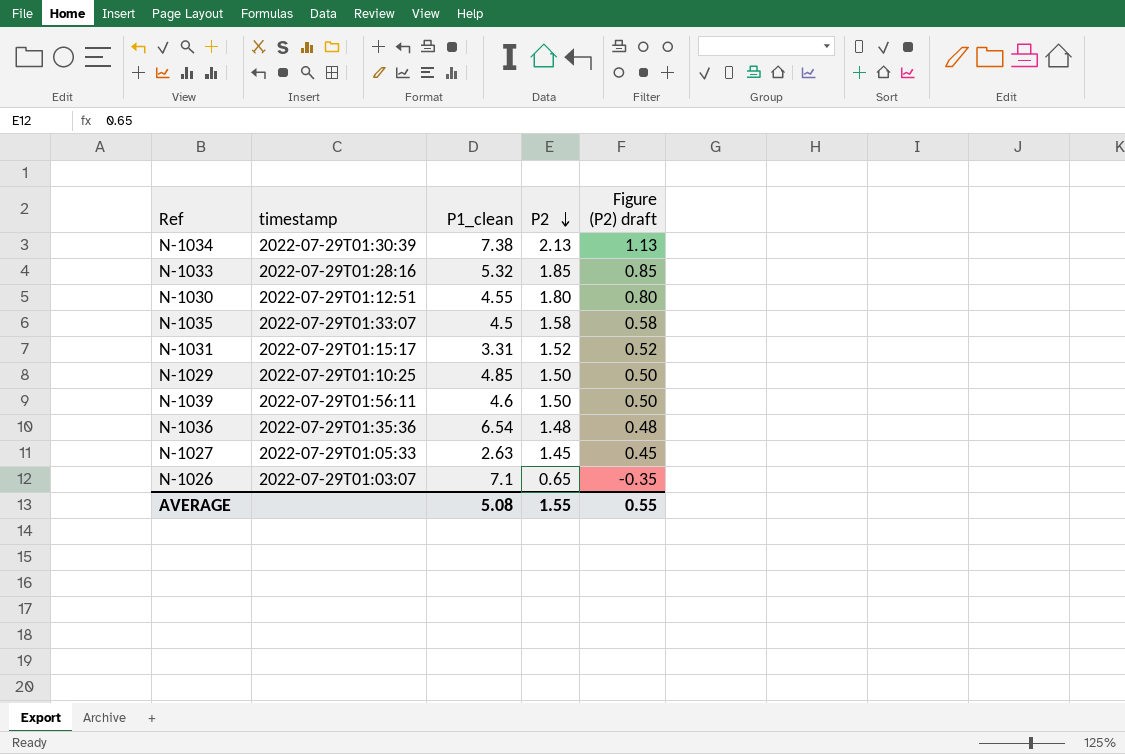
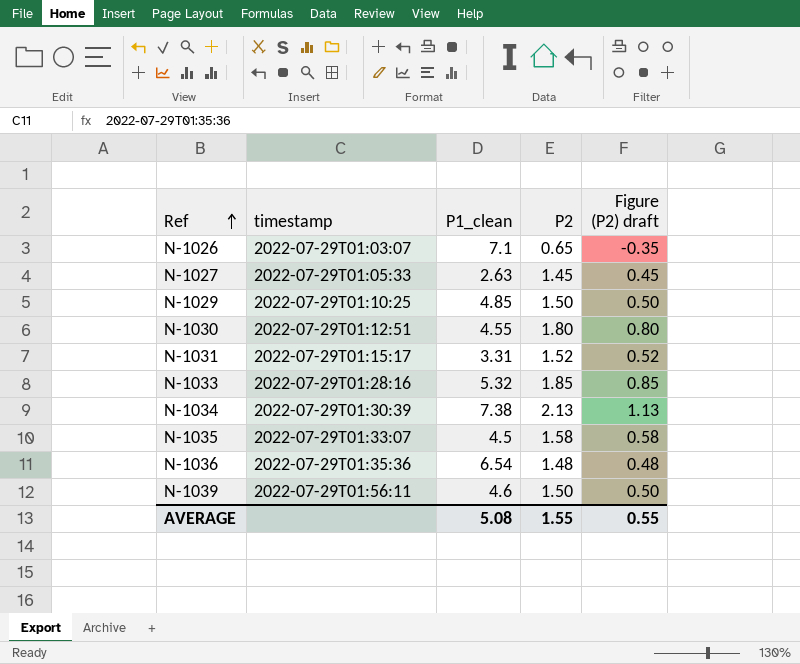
row order: P2 descending -> Ref ascending

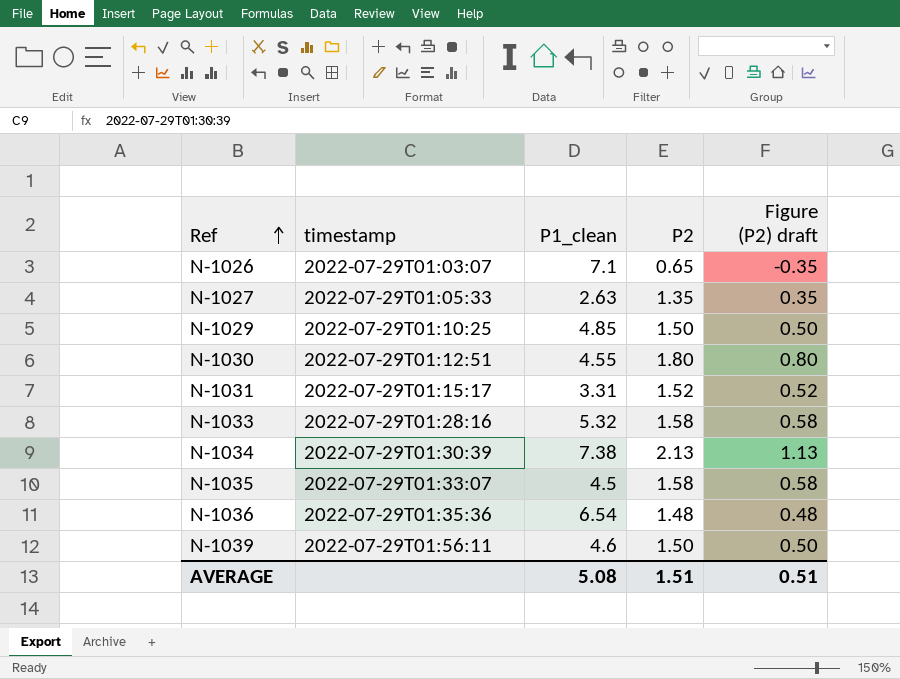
N-1027 | P2: 1.45 -> 1.35
N-1027 | Figure (P2) draft: 0.45 -> 0.35
N-1033 | P2: 1.85 -> 1.58
N-1033 | Figure (P2) draft: 0.85 -> 0.58
AVERAGE | P2: 1.55 -> 1.51
AVERAGE | Figure (P2) draft: 0.55 -> 0.51

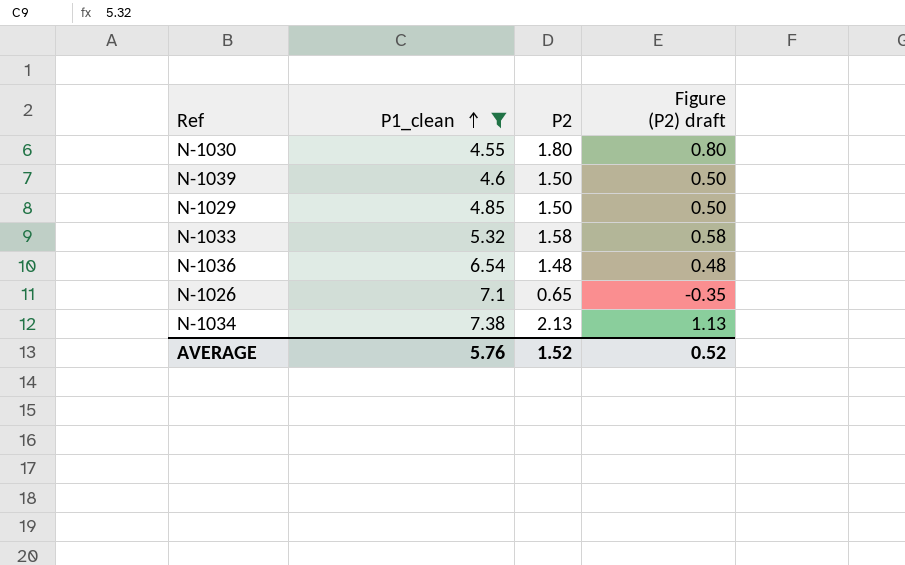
filter: none -> P1_clean >= 4.55
row order: Ref ascending -> P1_clean ascending
column timestamp | position: 2 -> none
AVERAGE | P1_clean: 5.08 -> 5.76
AVERAGE | P2: 1.51 -> 1.52
AVERAGE | Figure (P2) draft: 0.51 -> 0.52

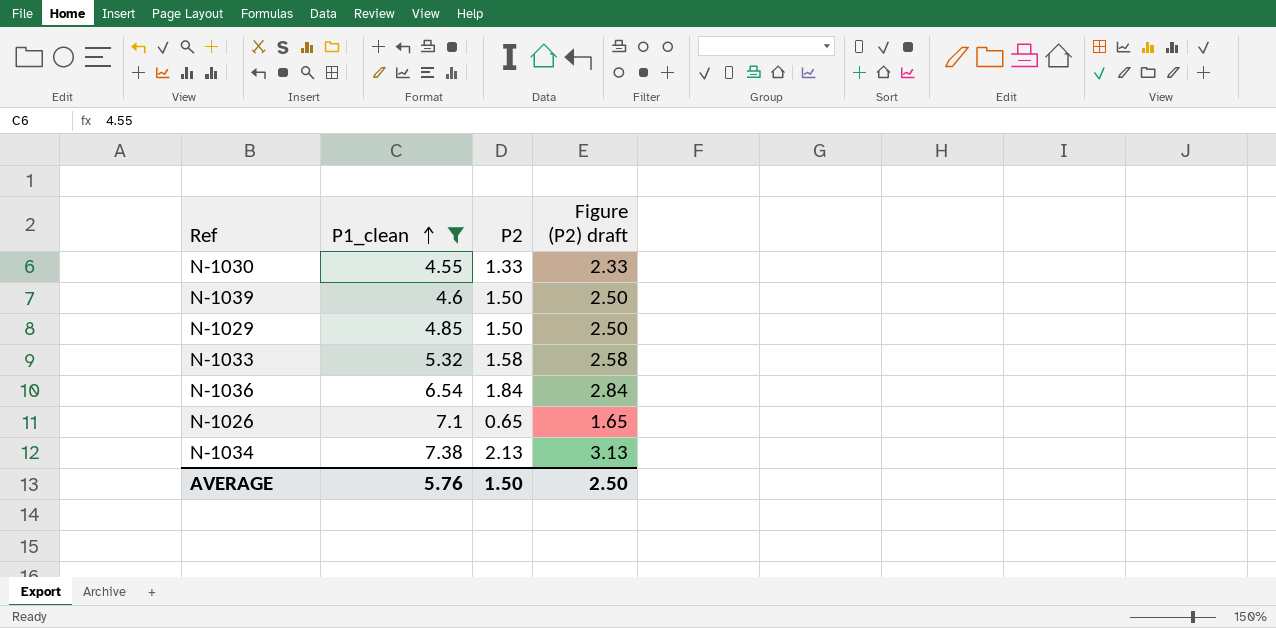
column Figure (P2) draft | formula: [P2] - 1 -> [P2] + 1
N-1030 | P2: 1.80 -> 1.33
N-1036 | P2: 1.48 -> 1.84
AVERAGE | P2: 1.52 -> 1.50
AVERAGE | Figure (P2) draft: 0.52 -> 2.50

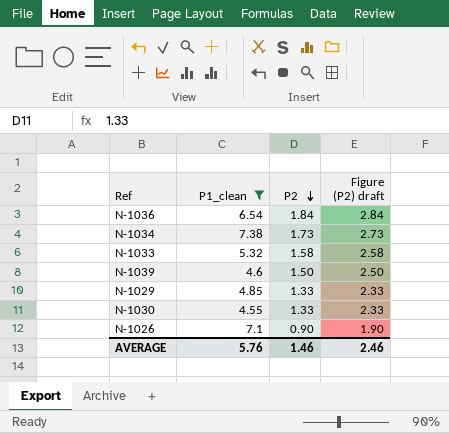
row order: P1_clean ascending -> P2 descending
N-1034 | P2: 2.13 -> 1.73
N-1034 | Figure (P2) draft: 3.13 -> 2.73
N-1029 | P2: 1.50 -> 1.33
N-1029 | Figure (P2) draft: 2.50 -> 2.33
N-1026 | P2: 0.65 -> 0.90
N-1026 | Figure (P2) draft: 1.65 -> 1.90
AVERAGE | P2: 1.50 -> 1.46
AVERAGE | Figure (P2) draft: 2.50 -> 2.46

